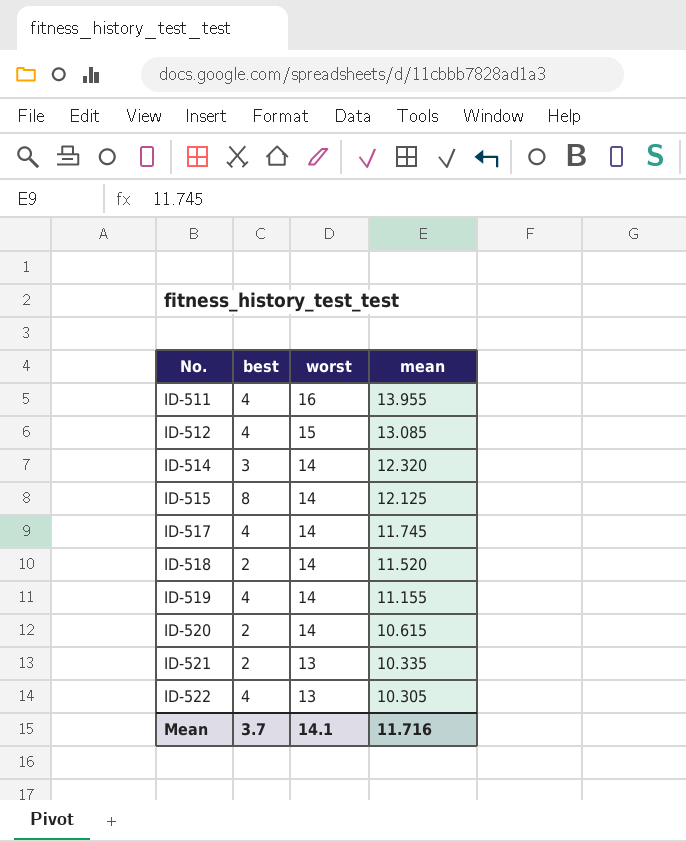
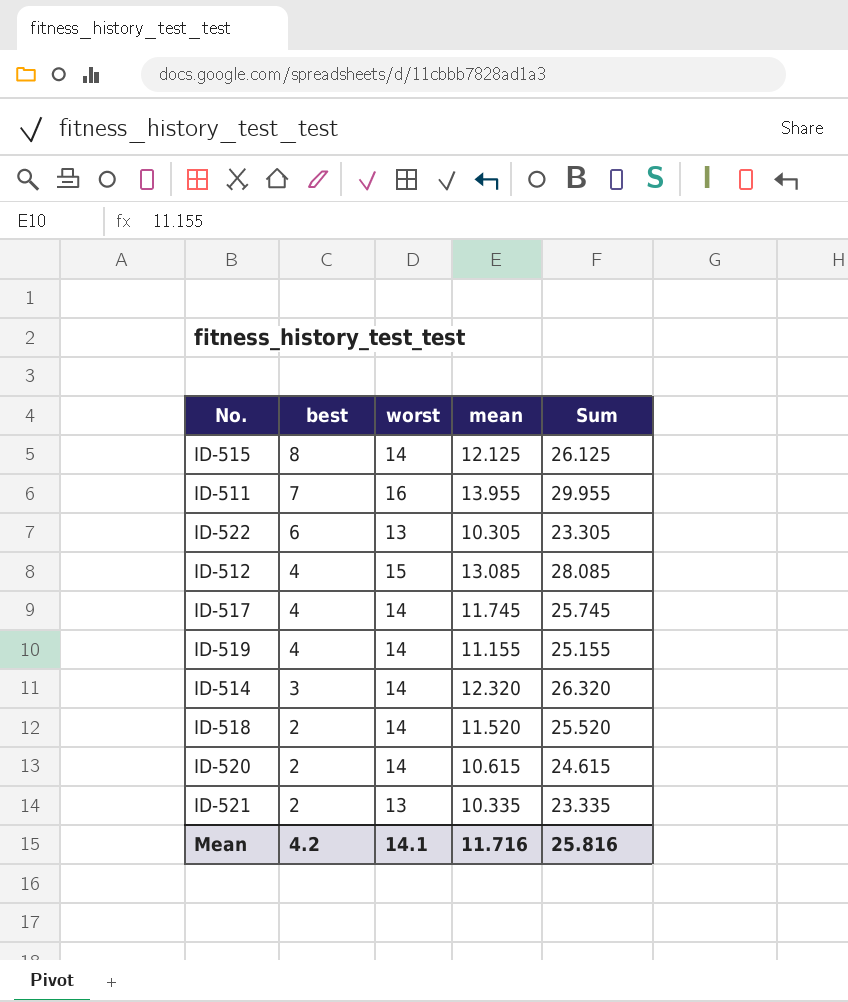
row order: No. ascending -> best descending
column Sum | formula: none -> [worst] + [mean]
ID-511 | best: 4 -> 7
ID-522 | best: 4 -> 6
Mean | best: 3.7 -> 4.2

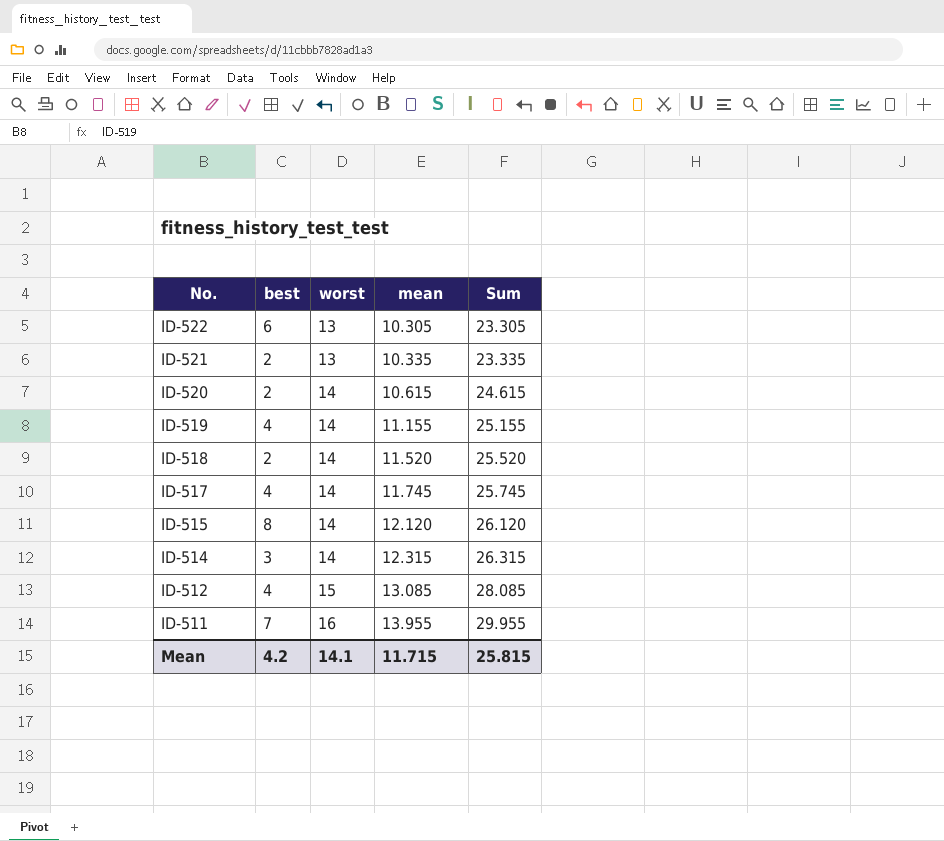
row order: best descending -> No. descending
ID-515 | mean: 12.125 -> 12.120
ID-515 | Sum: 26.125 -> 26.120
ID-514 | mean: 12.320 -> 12.315
ID-514 | Sum: 26.320 -> 26.315
Mean | mean: 11.716 -> 11.715
Mean | Sum: 25.816 -> 25.815

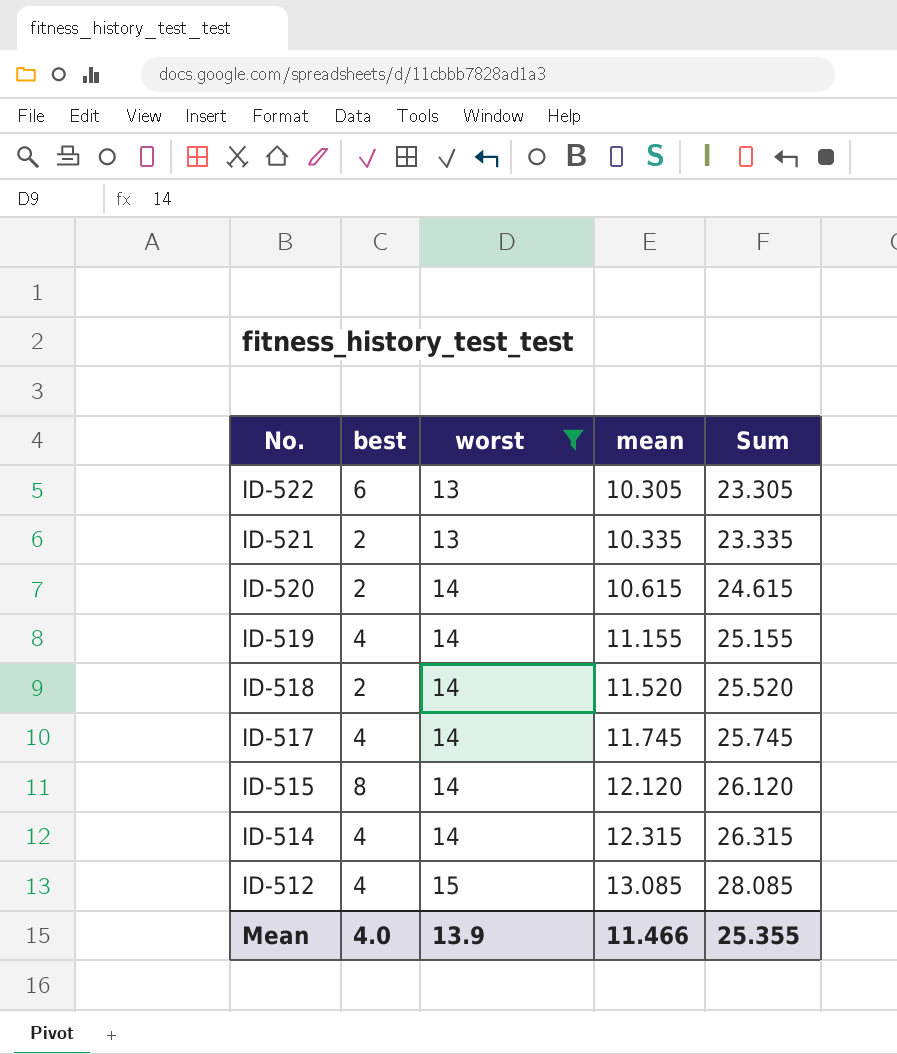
filter: none -> worst != 16
ID-514 | best: 3 -> 4
Mean | best: 4.2 -> 4.0
Mean | worst: 14.1 -> 13.9
Mean | mean: 11.715 -> 11.466
Mean | Sum: 25.815 -> 25.355

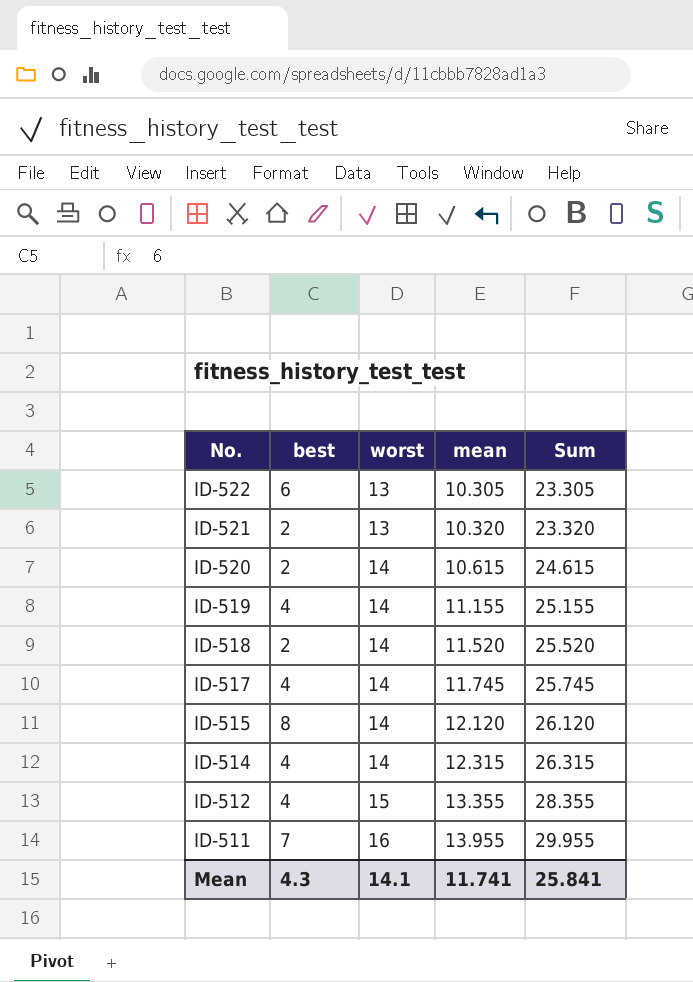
filter: worst != 16 -> none
ID-521 | mean: 10.335 -> 10.320
ID-521 | Sum: 23.335 -> 23.320
ID-512 | mean: 13.085 -> 13.355
ID-512 | Sum: 28.085 -> 28.355
Mean | best: 4.0 -> 4.3
Mean | worst: 13.9 -> 14.1
Mean | mean: 11.466 -> 11.741
Mean | Sum: 25.355 -> 25.841

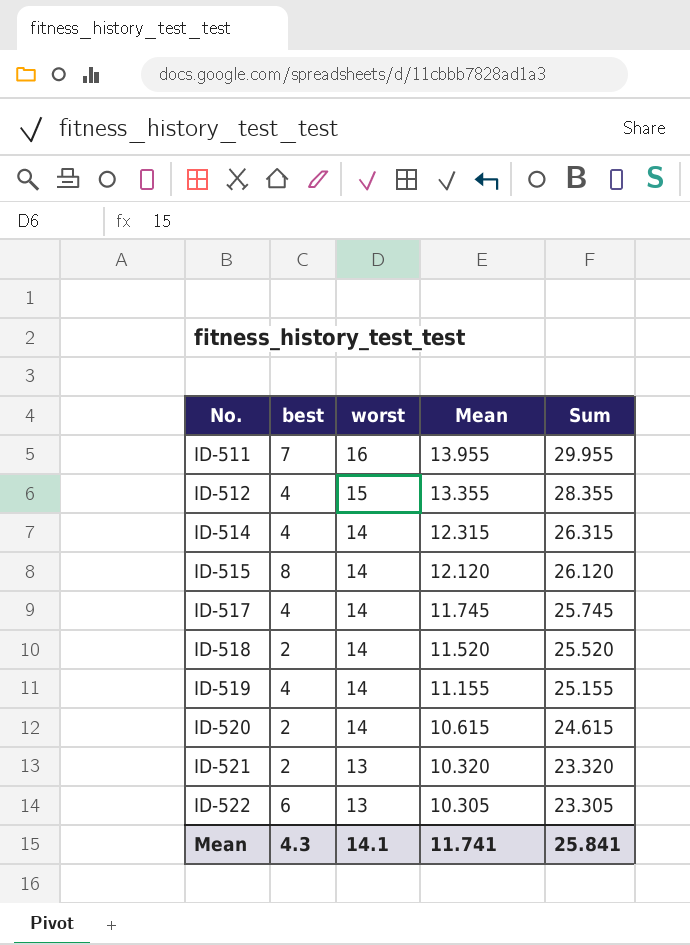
row order: No. descending -> No. ascending
column name: mean -> Mean

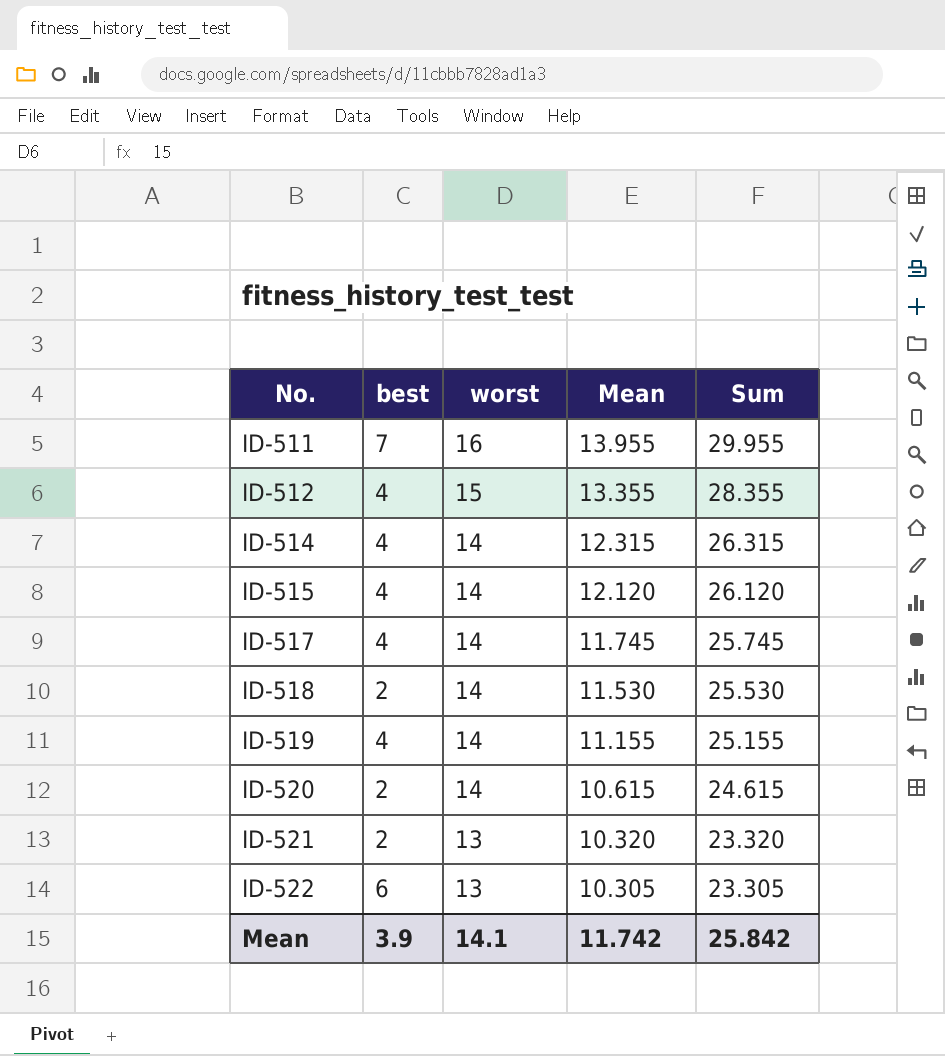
ID-515 | best: 8 -> 4
ID-518 | Mean: 11.520 -> 11.530
ID-518 | Sum: 25.520 -> 25.530
Mean | best: 4.3 -> 3.9
Mean | Mean: 11.741 -> 11.742
Mean | Sum: 25.841 -> 25.842

